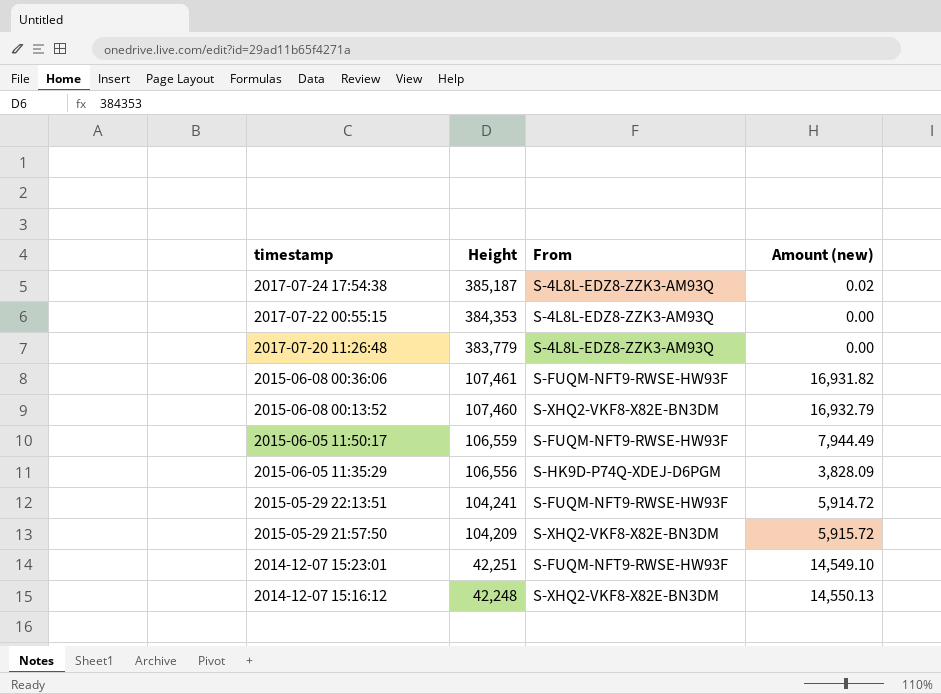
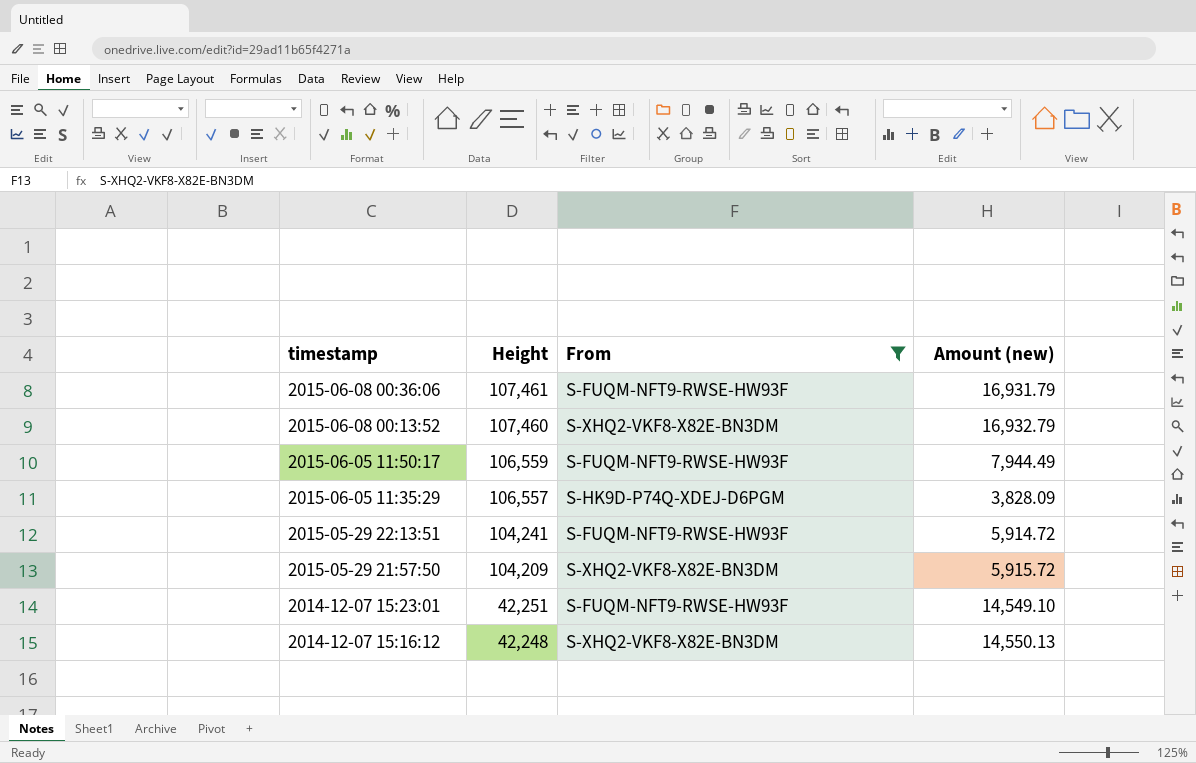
filter: none -> From != S-4L8L-EDZ8-ZZK3-AM93Q
2015-06-08 00:36:06 | Amount (new): 16,931.82 -> 16,931.79
2015-06-05 11:35:29 | Height: 106,556 -> 106,557

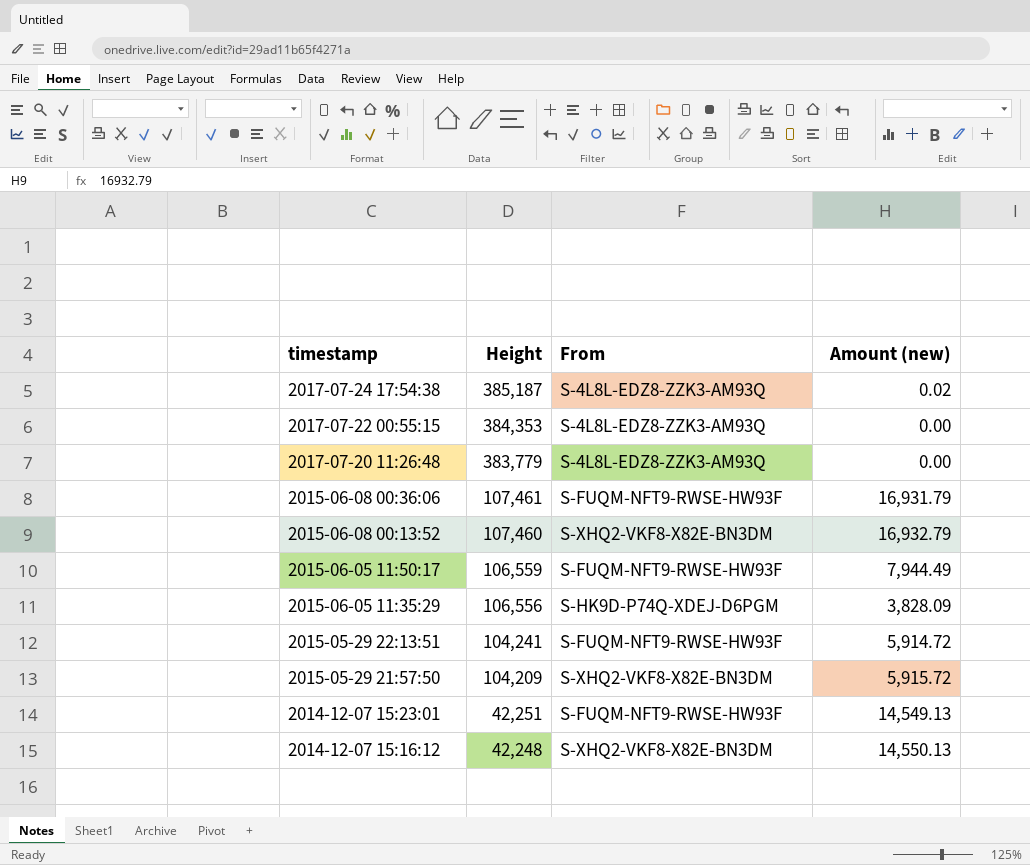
filter: From != S-4L8L-EDZ8-ZZK3-AM93Q -> none
2015-06-05 11:35:29 | Height: 106,557 -> 106,556
2014-12-07 15:23:01 | Amount (new): 14,549.10 -> 14,549.13

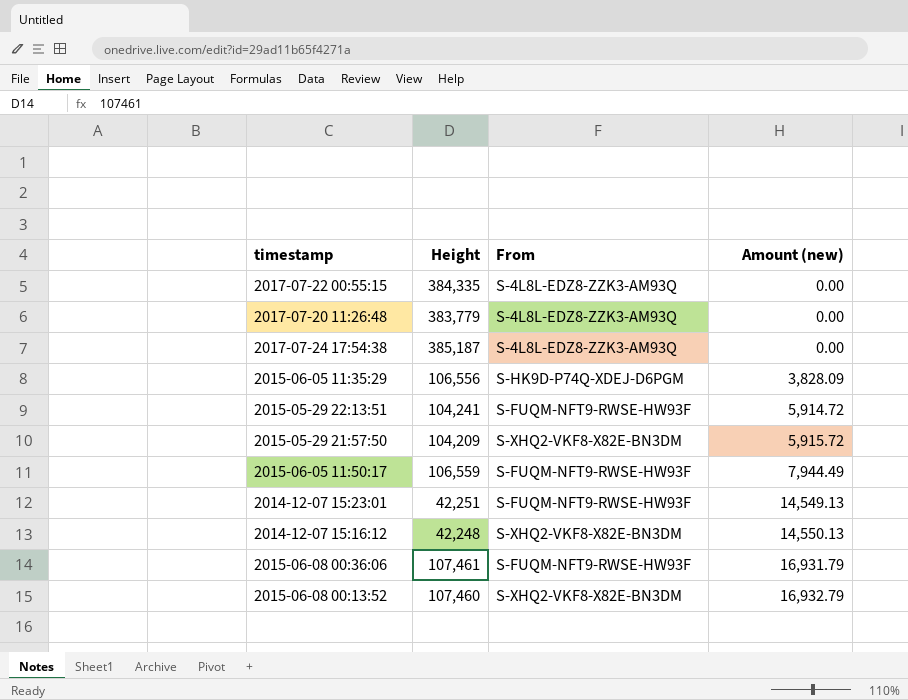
row order: timestamp descending -> Amount (new) ascending
2017-07-22 00:55:15 | Height: 384,353 -> 384,335
2017-07-24 17:54:38 | Amount (new): 0.02 -> 0.00

